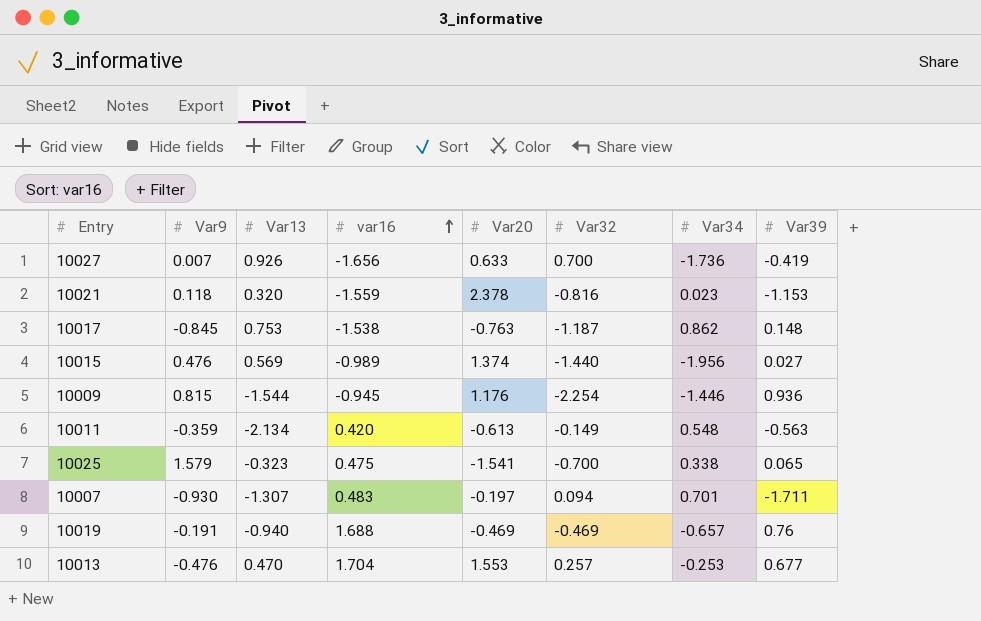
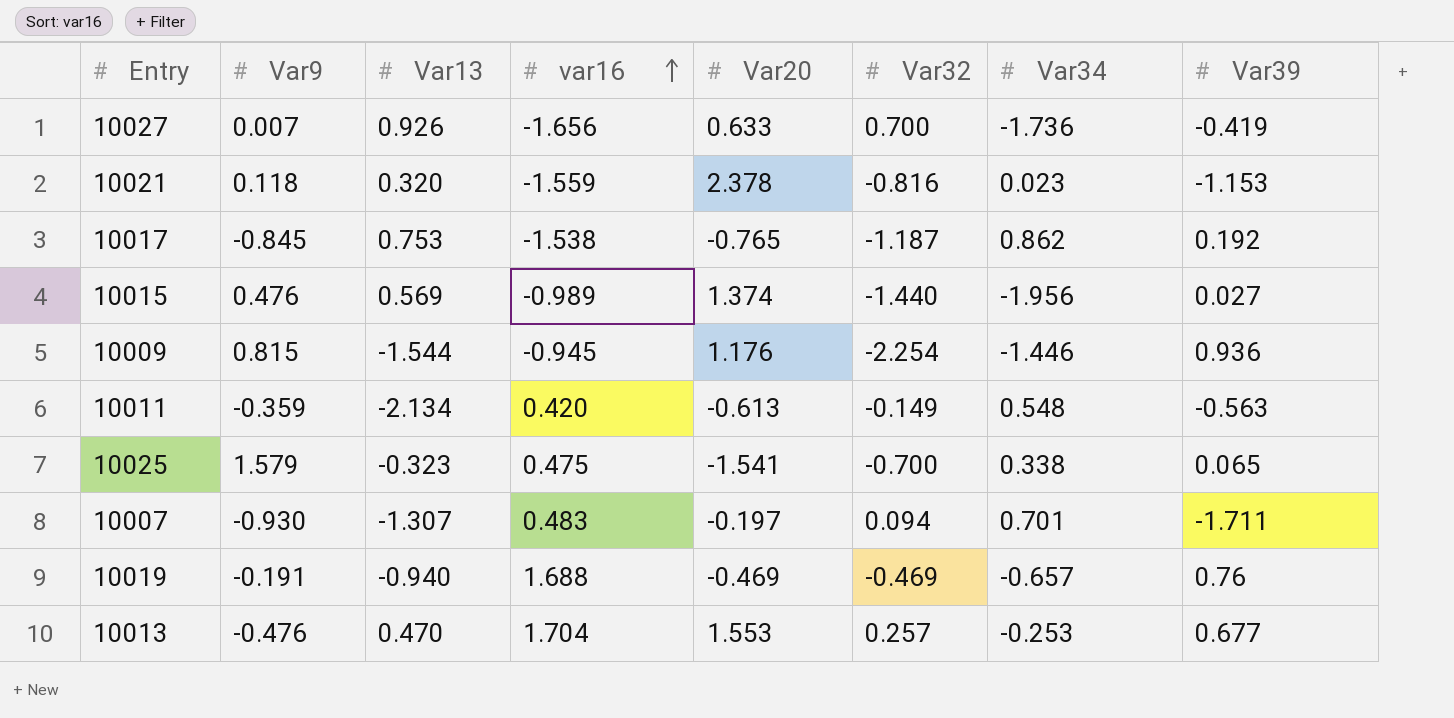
10017 | Var20: -0.763 -> -0.765
10017 | Var39: 0.148 -> 0.192

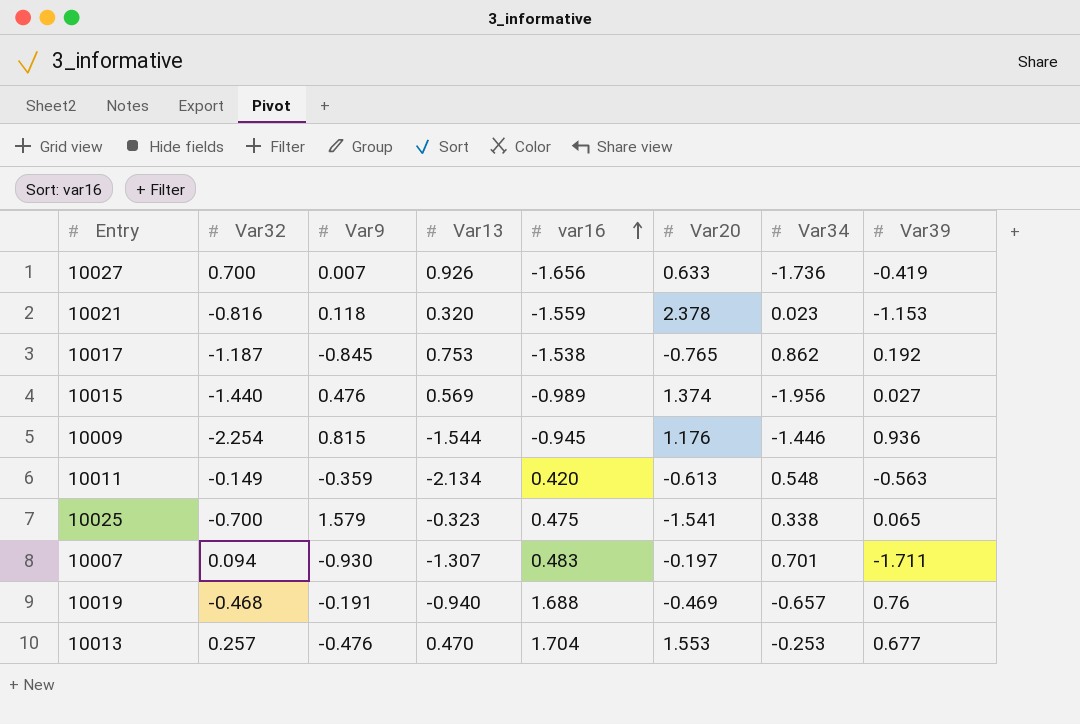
column Var32 | position: 6 -> 2
10019 | Var32: -0.469 -> -0.468

